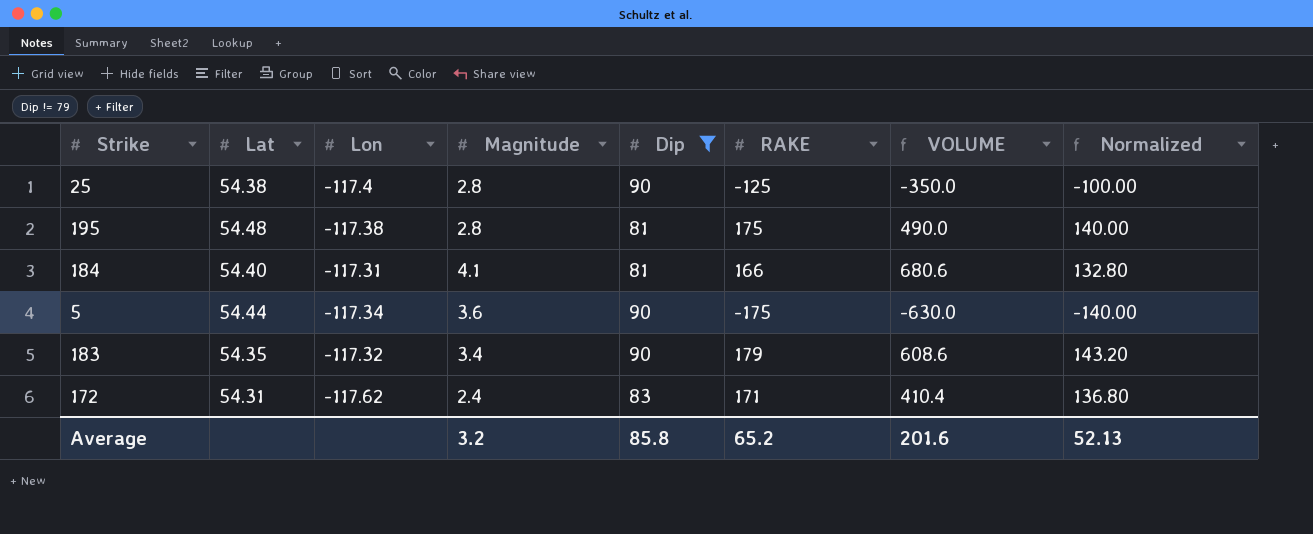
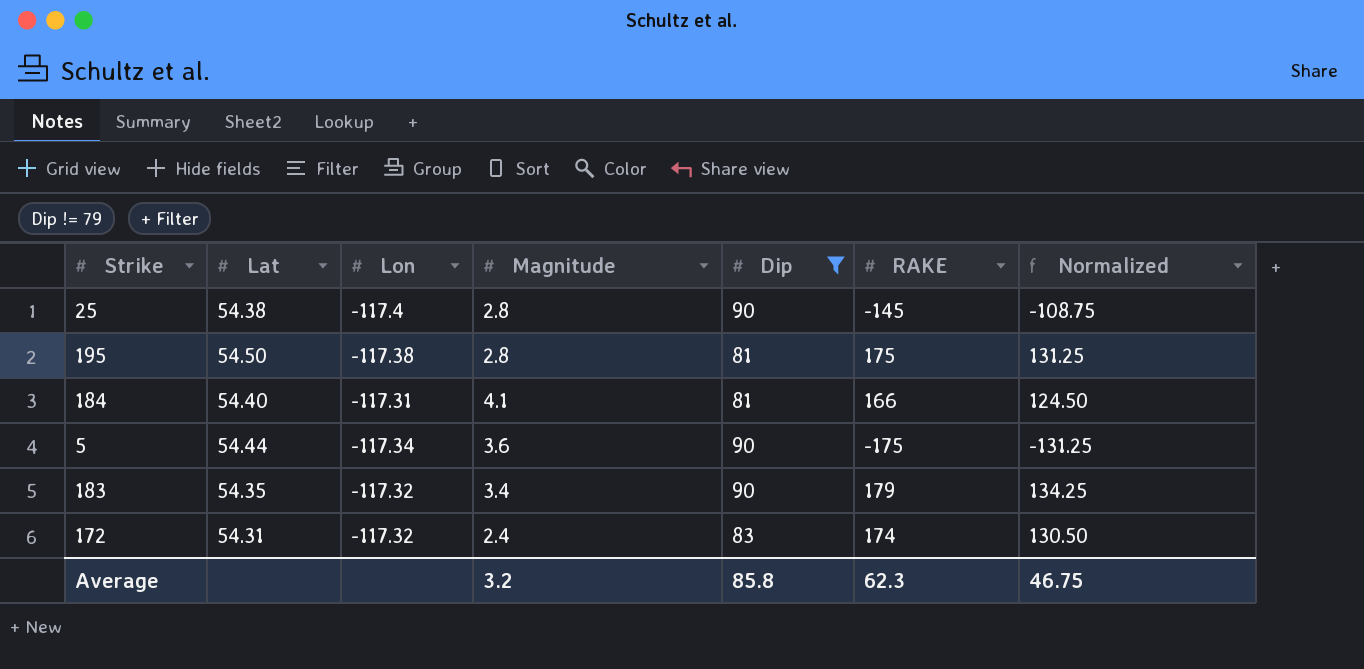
column VOLUME | formula: [Magnitude] * [RAKE] -> none
column Normalized | formula: [RAKE] * 0.8 -> [RAKE] * 0.75
25 | RAKE: -125 -> -145
195 | Lat: 54.48 -> 54.50
172 | Lon: -117.62 -> -117.32
172 | RAKE: 171 -> 174
Average | RAKE: 65.2 -> 62.3
Average | Normalized: 52.13 -> 46.75

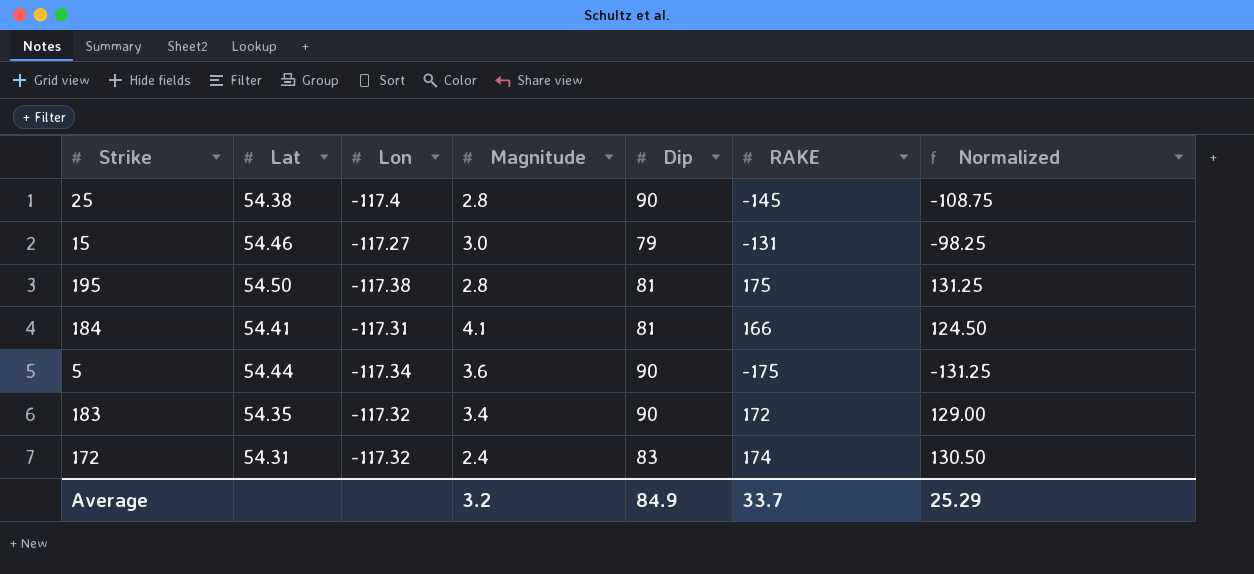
filter: Dip != 79 -> none
184 | Lat: 54.40 -> 54.41
183 | RAKE: 179 -> 172
183 | Normalized: 134.25 -> 129.00
Average | Dip: 85.8 -> 84.9
Average | RAKE: 62.3 -> 33.7
Average | Normalized: 46.75 -> 25.29

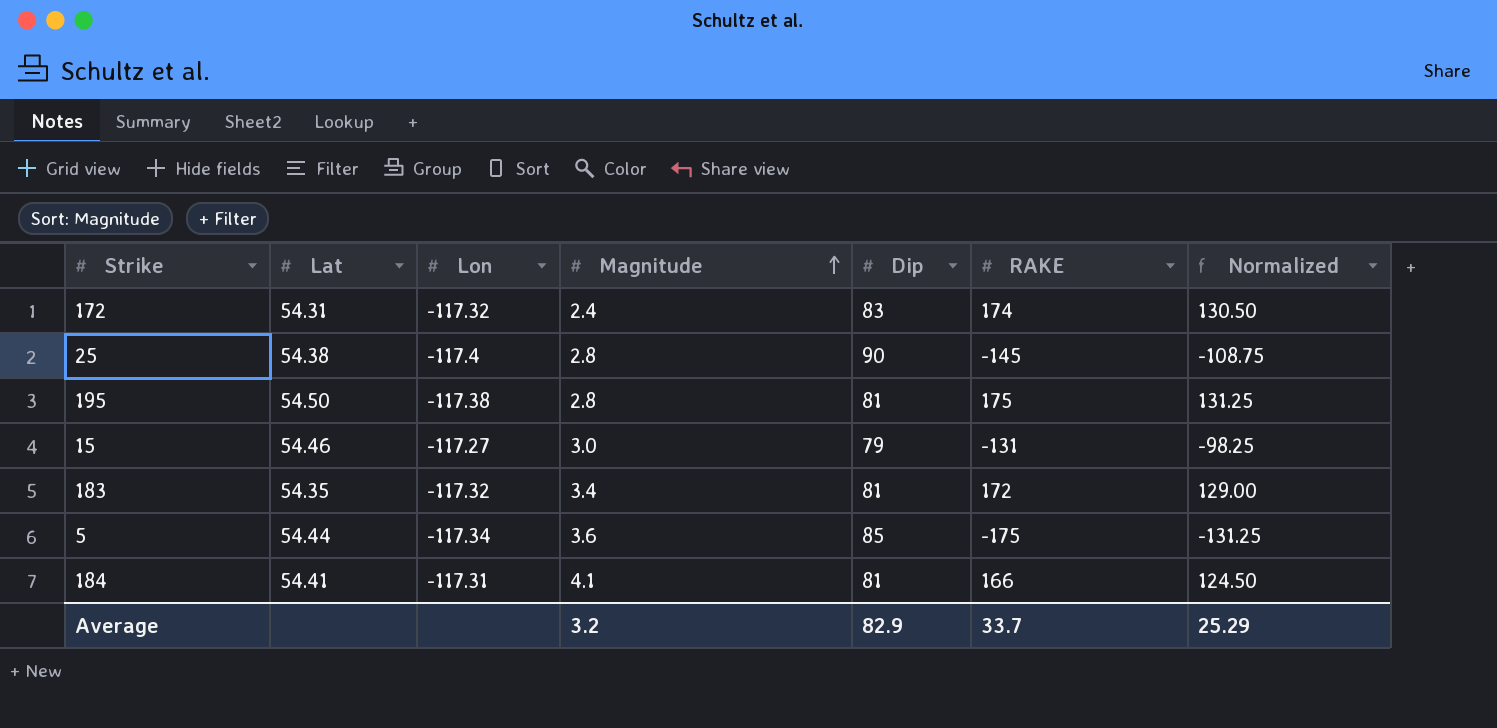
row order: none -> Magnitude ascending
183 | Dip: 90 -> 81
5 | Dip: 90 -> 85
Average | Dip: 84.9 -> 82.9

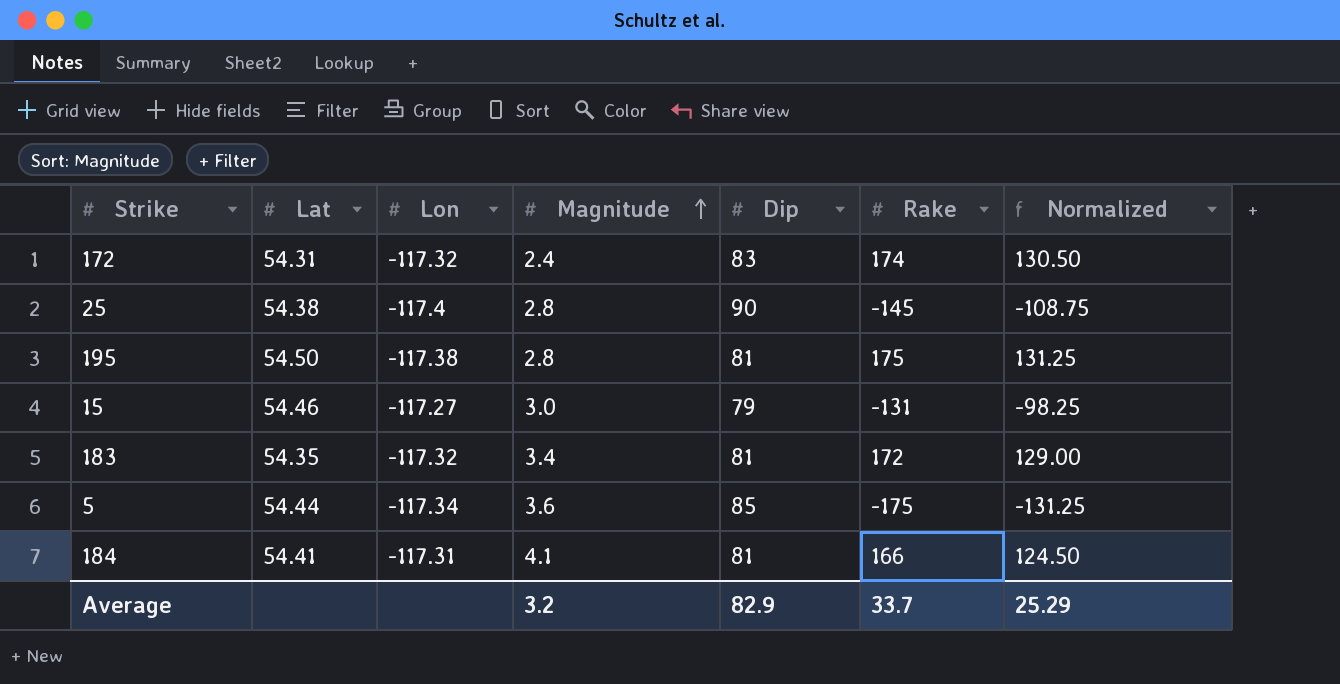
column name: RAKE -> Rake

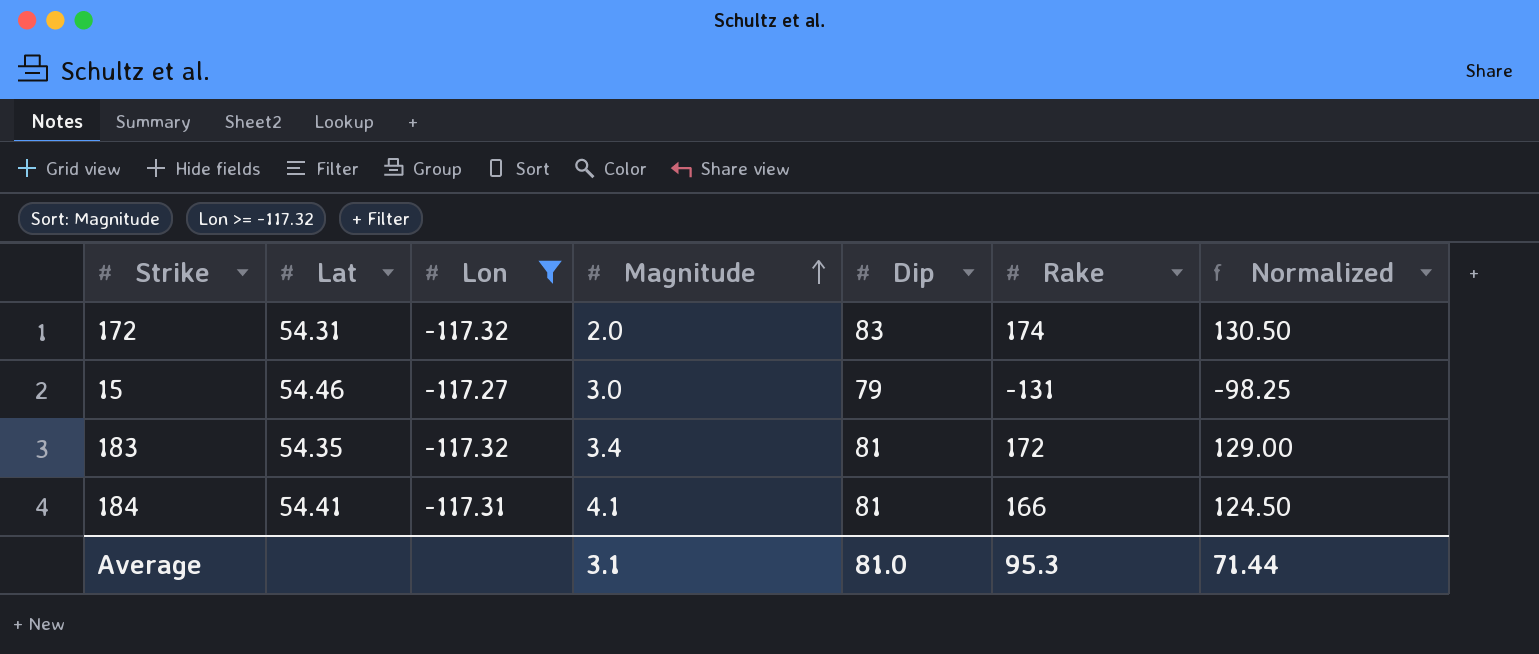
filter: none -> Lon >= -117.32
172 | Magnitude: 2.4 -> 2.0
Average | Magnitude: 3.2 -> 3.1
Average | Dip: 82.9 -> 81.0
Average | Rake: 33.7 -> 95.3
Average | Normalized: 25.29 -> 71.44

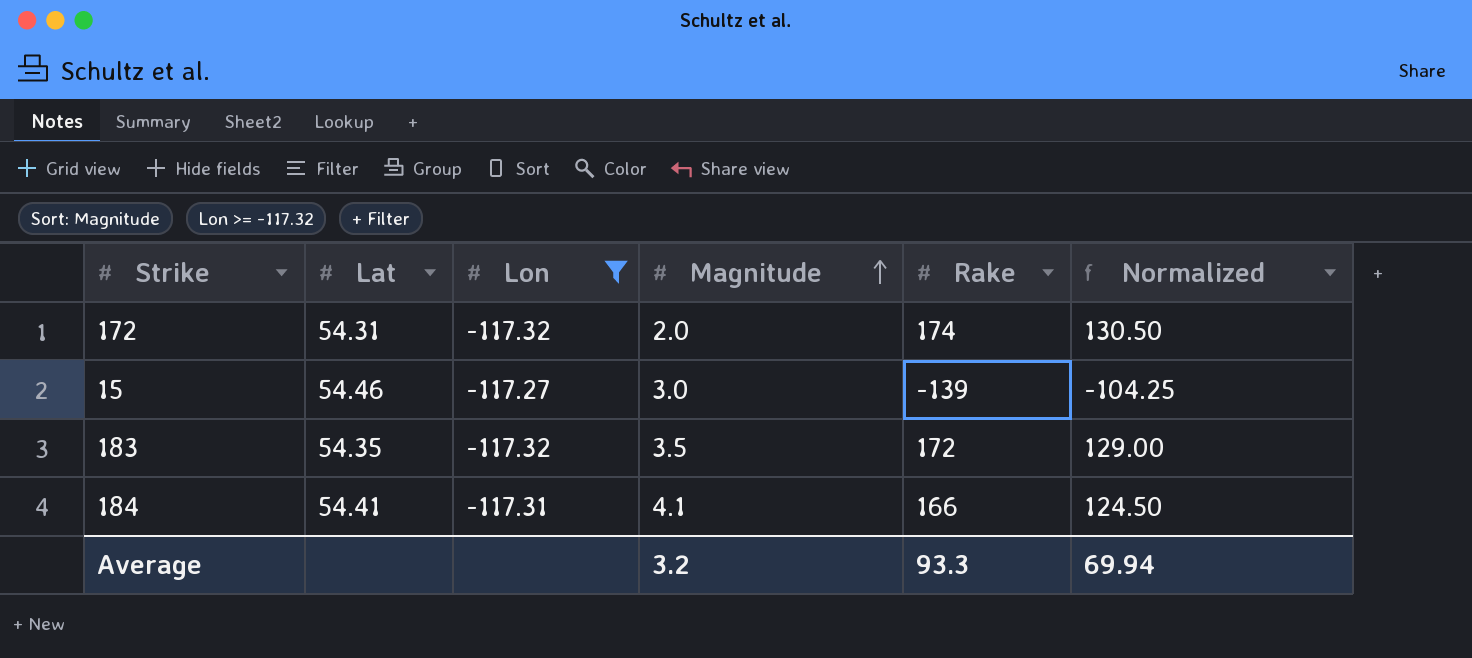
column Dip | position: 5 -> none
15 | Rake: -131 -> -139
15 | Normalized: -98.25 -> -104.25
183 | Magnitude: 3.4 -> 3.5
Average | Magnitude: 3.1 -> 3.2
Average | Rake: 95.3 -> 93.3
Average | Normalized: 71.44 -> 69.94

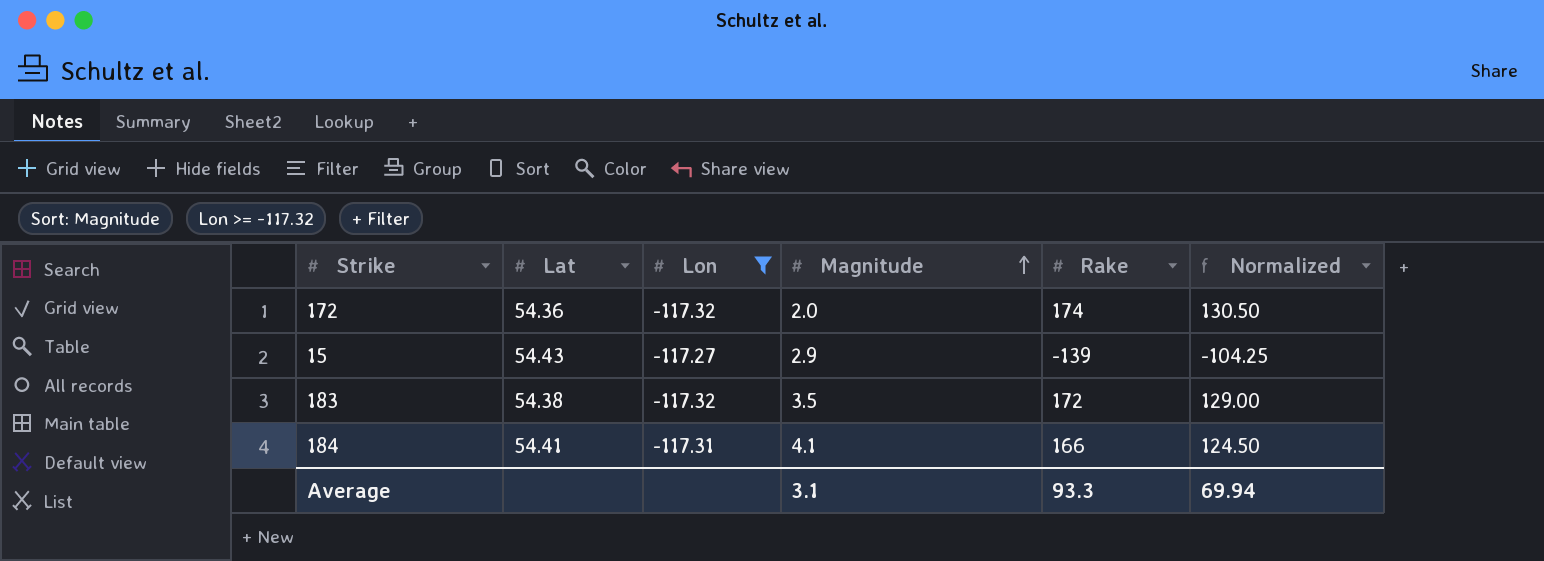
172 | Lat: 54.31 -> 54.36
15 | Lat: 54.46 -> 54.43
15 | Magnitude: 3.0 -> 2.9
183 | Lat: 54.35 -> 54.38
Average | Magnitude: 3.2 -> 3.1

